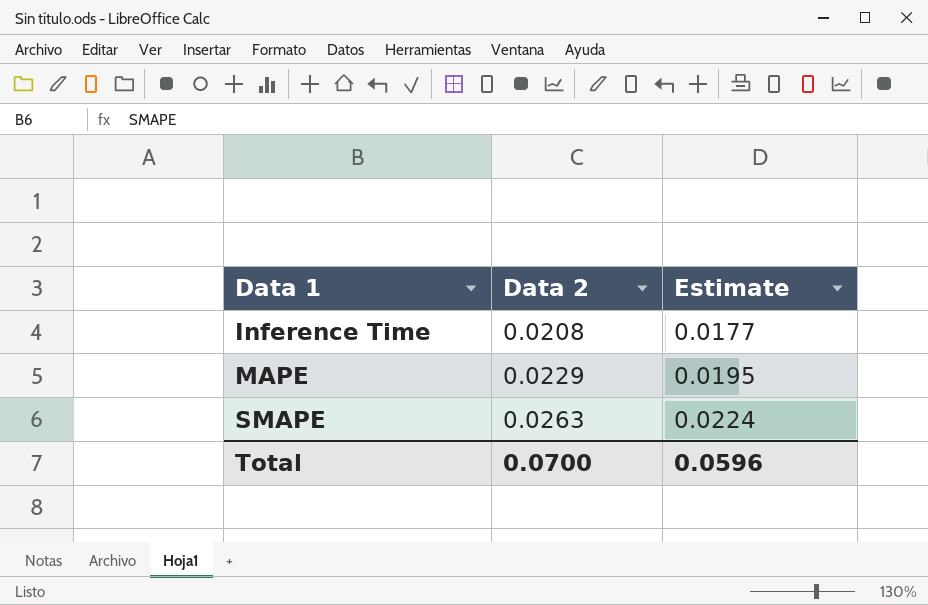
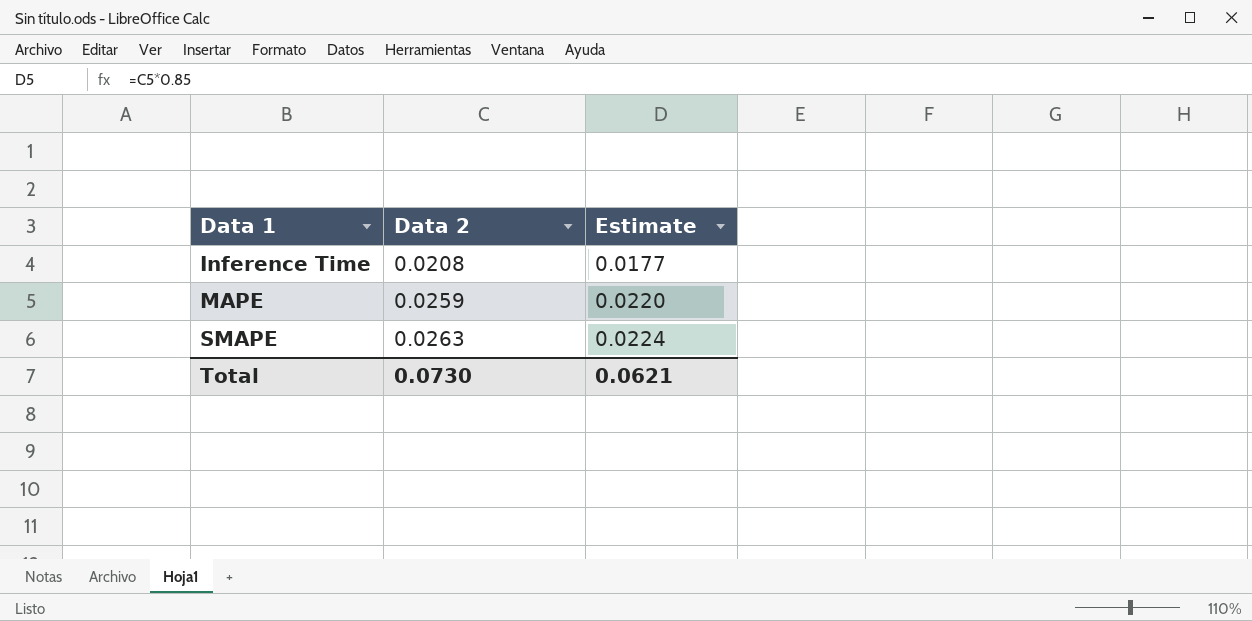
MAPE | Data 2: 0.0229 -> 0.0259
MAPE | Estimate: 0.0195 -> 0.0220
Total | Data 2: 0.0700 -> 0.0730
Total | Estimate: 0.0596 -> 0.0621

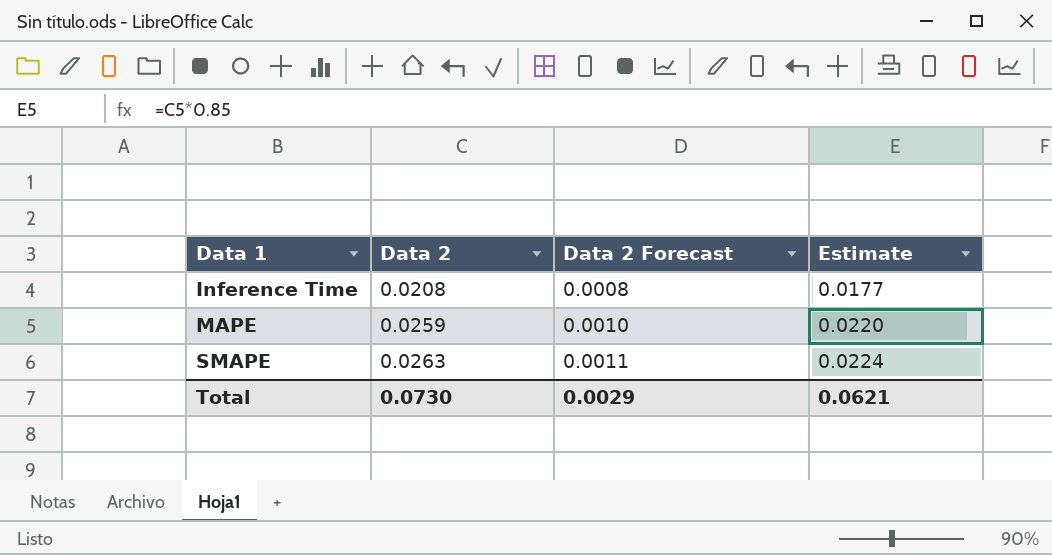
column Data 2 Forecast | formula: none -> [Data 2] * 0.04

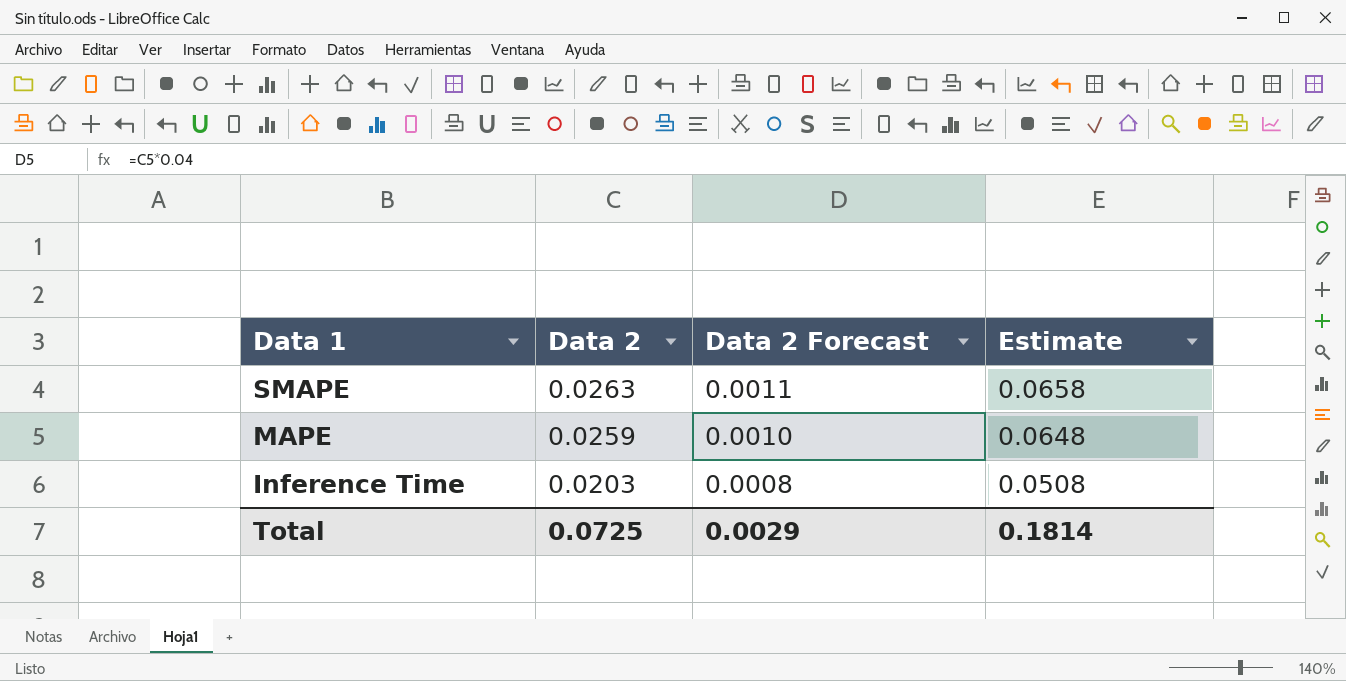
row order: Data 1 ascending -> Data 1 descending
column Estimate | formula: [Data 2] * 0.85 -> [Data 2] * 2.5
Inference Time | Data 2: 0.0208 -> 0.0203
Total | Data 2: 0.0730 -> 0.0725
Total | Estimate: 0.0621 -> 0.1814

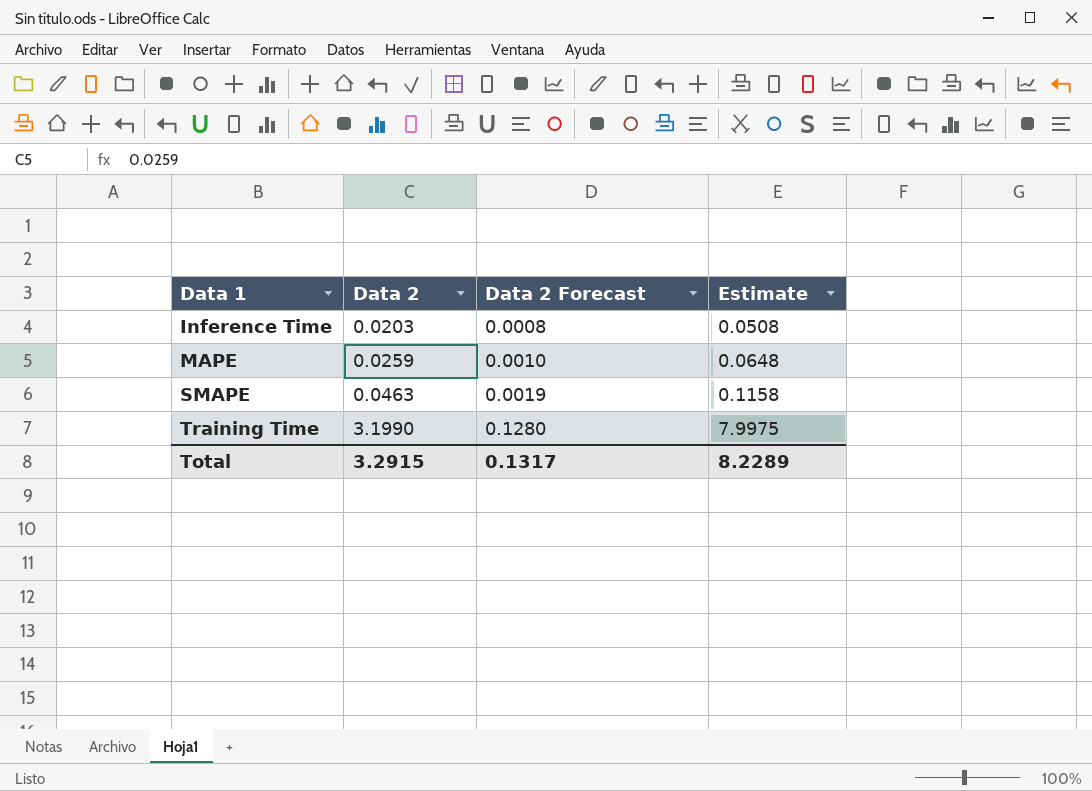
row order: Data 1 descending -> Data 1 ascending
SMAPE | Data 2: 0.0263 -> 0.0463
SMAPE | Data 2 Forecast: 0.0011 -> 0.0019
SMAPE | Estimate: 0.0658 -> 0.1158
row Training Time: none -> 3.1990 | 0.1280 | 7.9975
Total | Data 2: 0.0725 -> 3.2915
Total | Data 2 Forecast: 0.0029 -> 0.1317
Total | Estimate: 0.1814 -> 8.2289

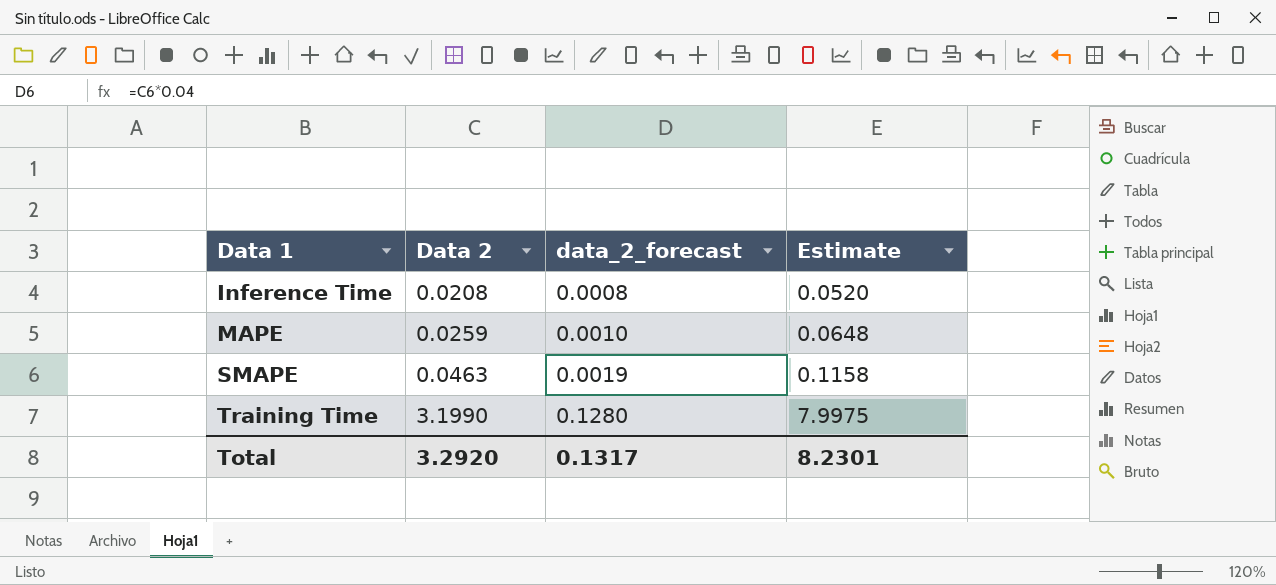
column name: Data 2 Forecast -> data_2_forecast
Inference Time | Data 2: 0.0203 -> 0.0208
Inference Time | Estimate: 0.0508 -> 0.0520
Total | Data 2: 3.2915 -> 3.2920
Total | Estimate: 8.2289 -> 8.2301

